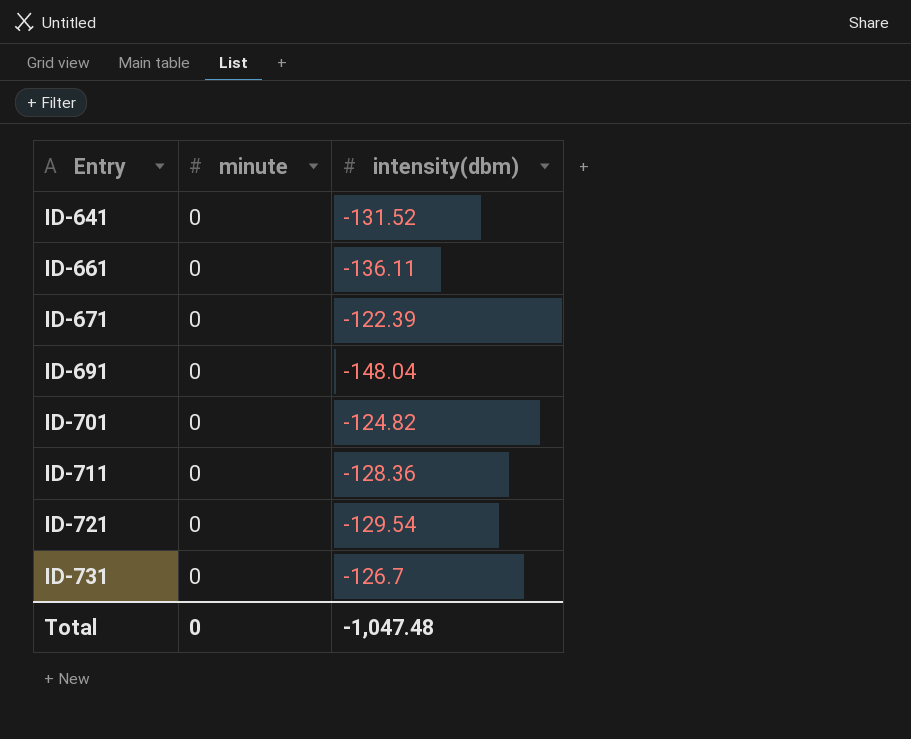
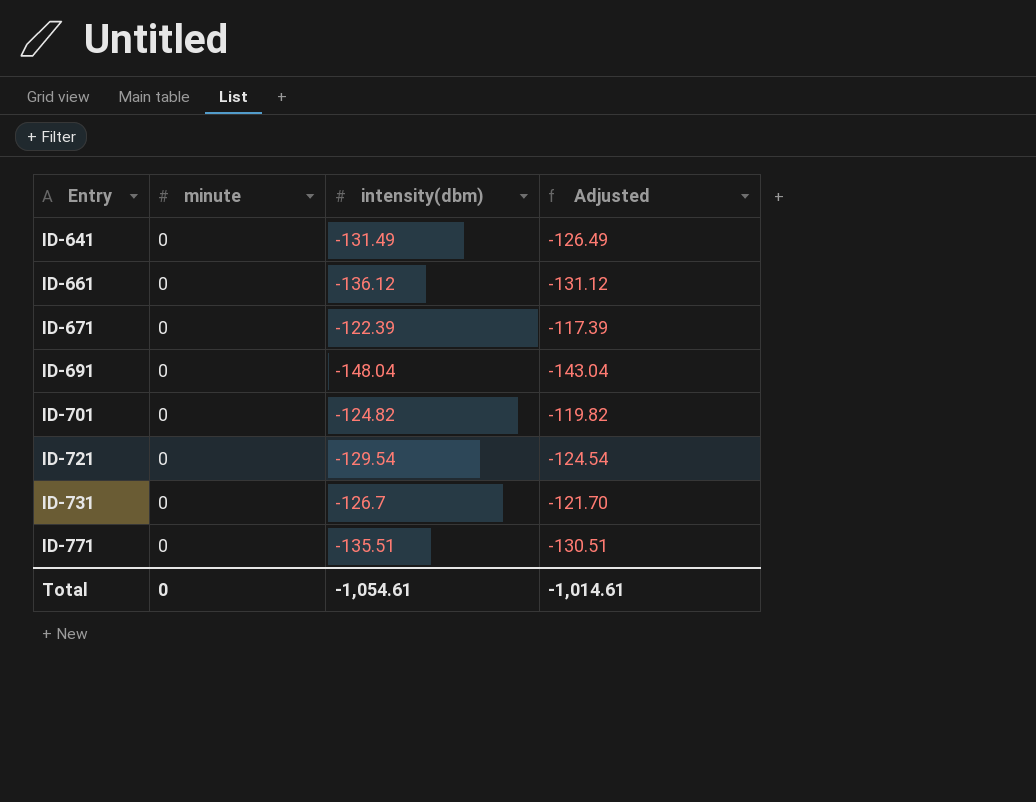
column Adjusted | formula: none -> [intensity(dbm)] + 5
row ID-711: 0 | -128.36 -> none
ID-641 | intensity(dbm): -131.52 -> -131.49
ID-661 | intensity(dbm): -136.11 -> -136.12
row ID-771: none -> 0 | -135.51 | -130.51
Total | intensity(dbm): -1,047.48 -> -1,054.61

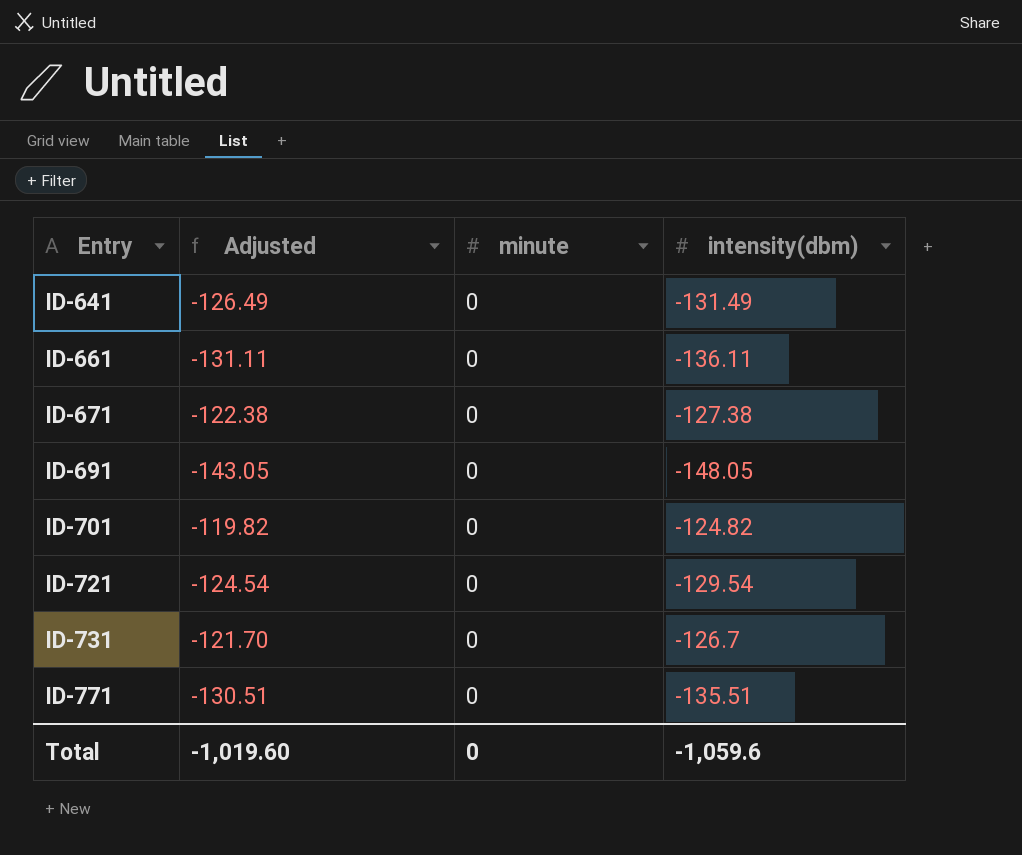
column Adjusted | position: 4 -> 2
ID-661 | Adjusted: -131.12 -> -131.11
ID-661 | intensity(dbm): -136.12 -> -136.11
ID-671 | Adjusted: -117.39 -> -122.38
ID-671 | intensity(dbm): -122.39 -> -127.38
ID-691 | Adjusted: -143.04 -> -143.05
ID-691 | intensity(dbm): -148.04 -> -148.05
Total | Adjusted: -1,014.61 -> -1,019.60
Total | intensity(dbm): -1,054.61 -> -1,059.6

